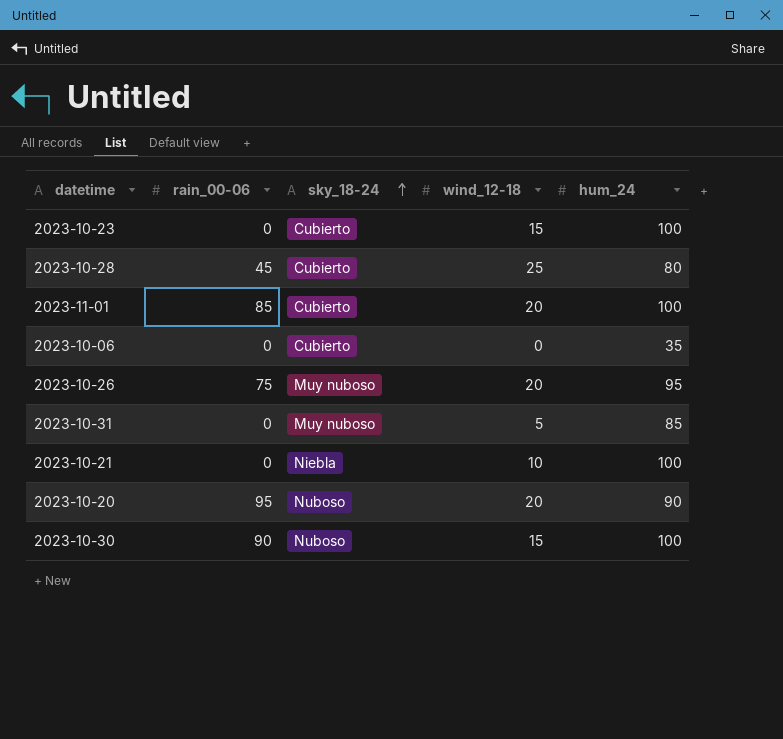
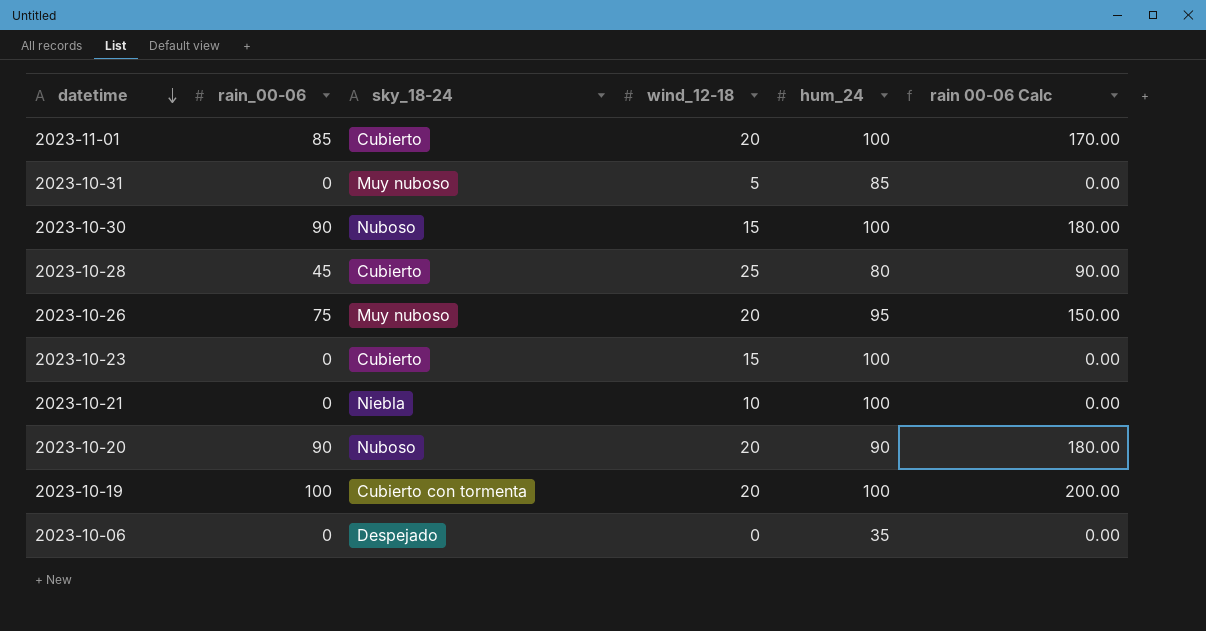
row order: sky_18-24 ascending -> datetime descending
column rain 00-06 Calc | formula: none -> [rain_00-06] * 2
2023-10-20 | rain_00-06: 95 -> 90
row 2023-10-19: none -> 100 | Cubierto con tormenta | 20 | 100 | 200.00
2023-10-06 | sky_18-24: Cubierto -> Despejado

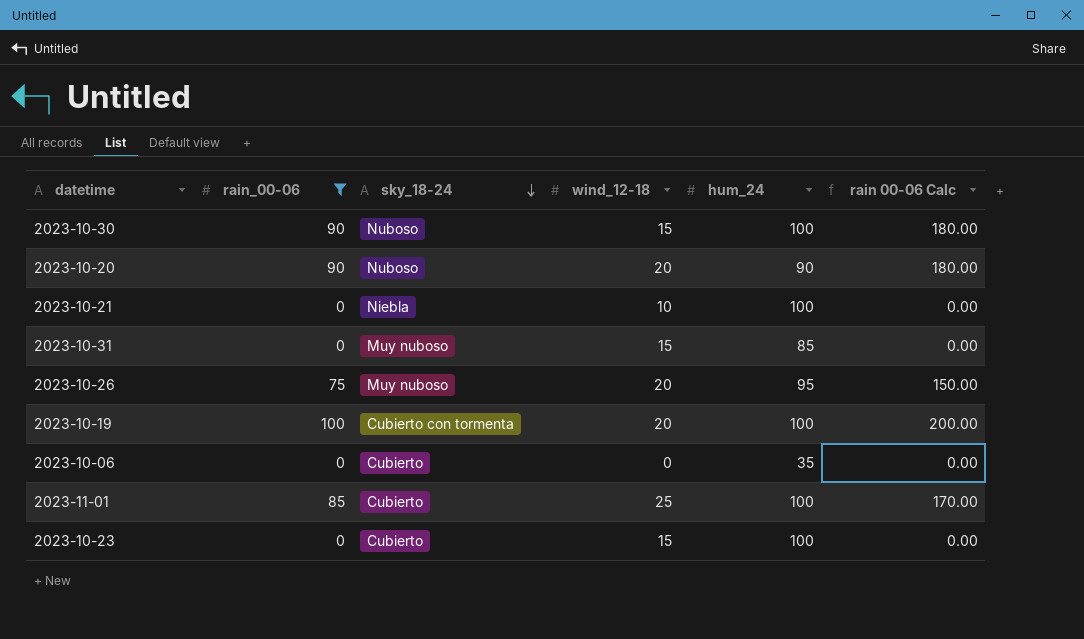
filter: none -> rain_00-06 != 45
row order: datetime descending -> sky_18-24 descending
2023-10-31 | wind_12-18: 5 -> 15
2023-10-06 | sky_18-24: Despejado -> Cubierto
2023-11-01 | wind_12-18: 20 -> 25

